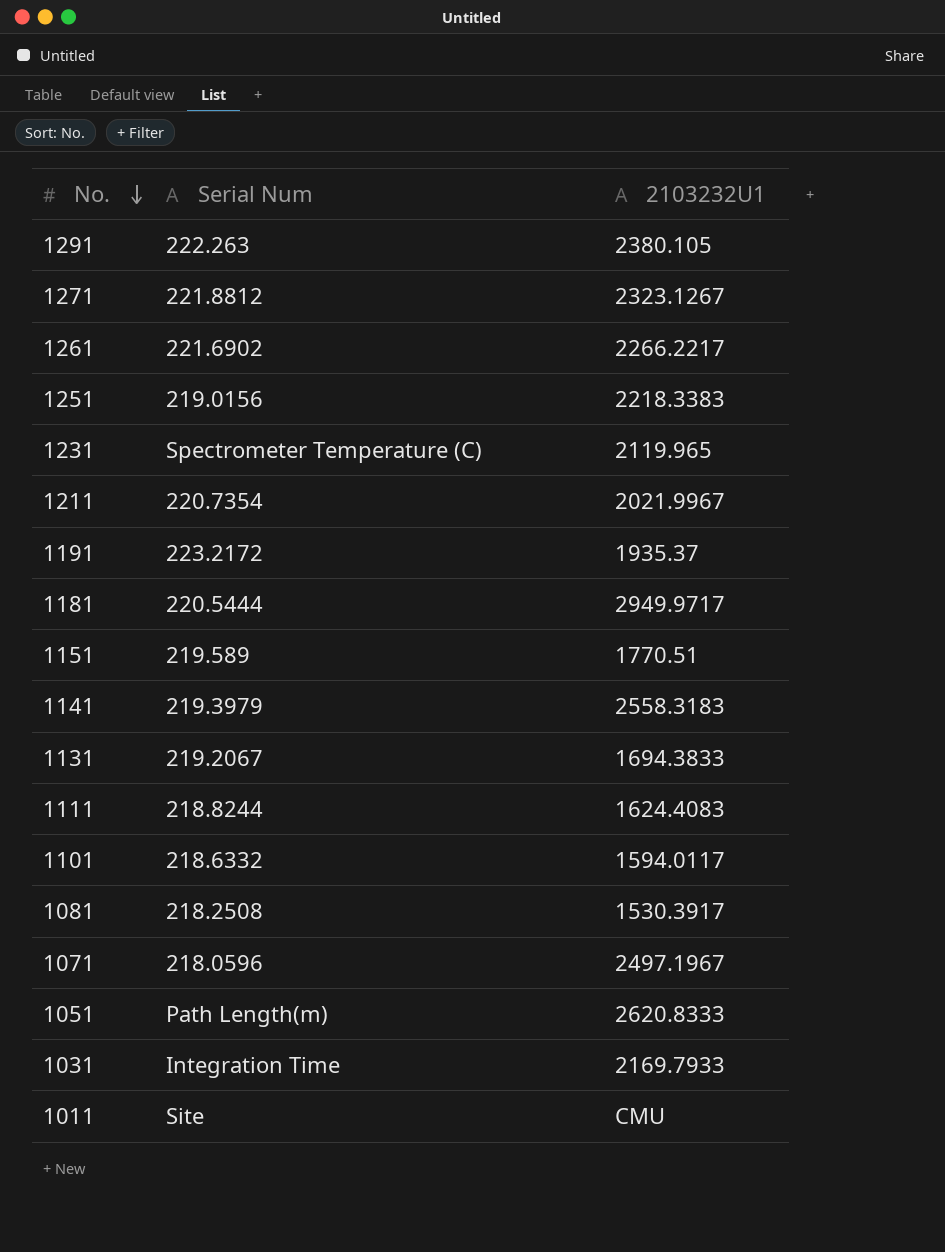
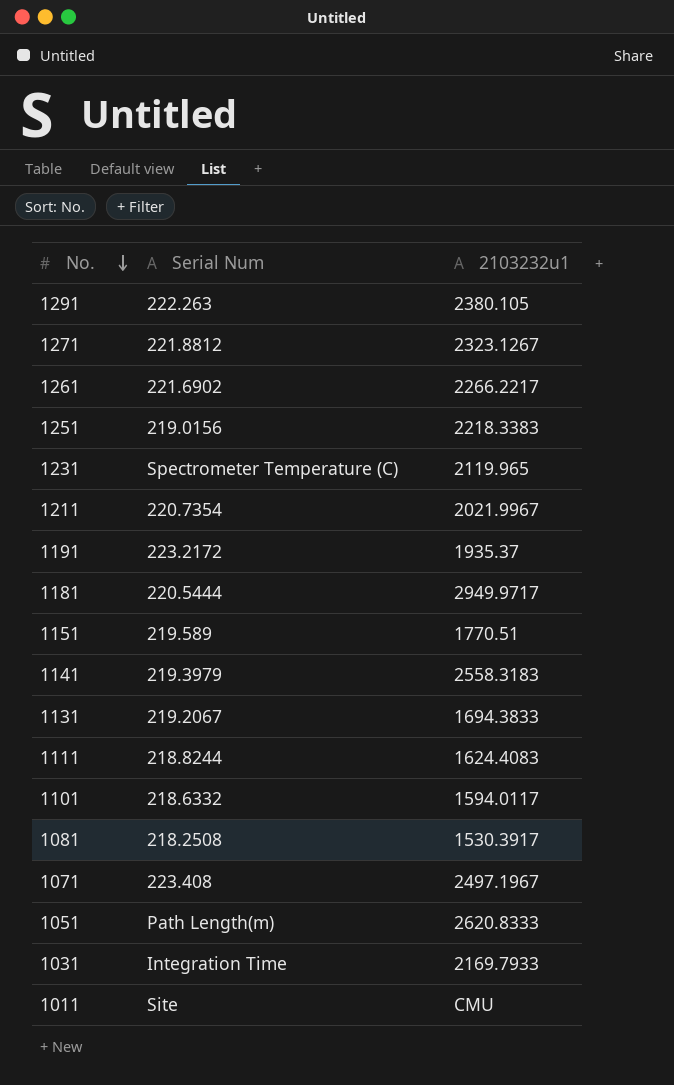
column name: 2103232U1 -> 2103232u1
1071 | Serial Num: 218.0596 -> 223.408

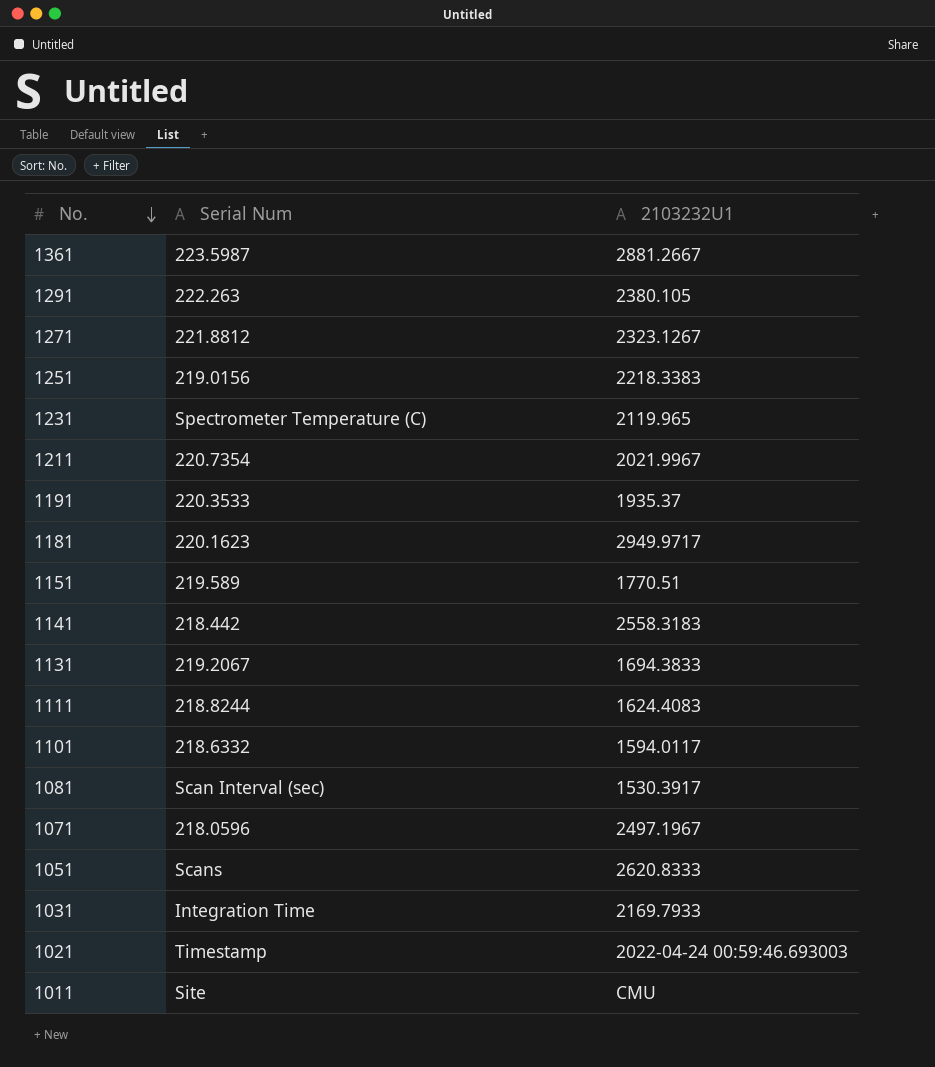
column name: 2103232u1 -> 2103232U1
row 1261: 221.6902 | 2266.2217 -> none
row 1361: none -> 223.5987 | 2881.2667
1191 | Serial Num: 223.2172 -> 220.3533
1181 | Serial Num: 220.5444 -> 220.1623
1141 | Serial Num: 219.3979 -> 218.442
1081 | Serial Num: 218.2508 -> Scan Interval (sec)
1071 | Serial Num: 223.408 -> 218.0596
1051 | Serial Num: Path Length(m) -> Scans
row 1021: none -> Timestamp | 2022-04-24 00:59:46.693003

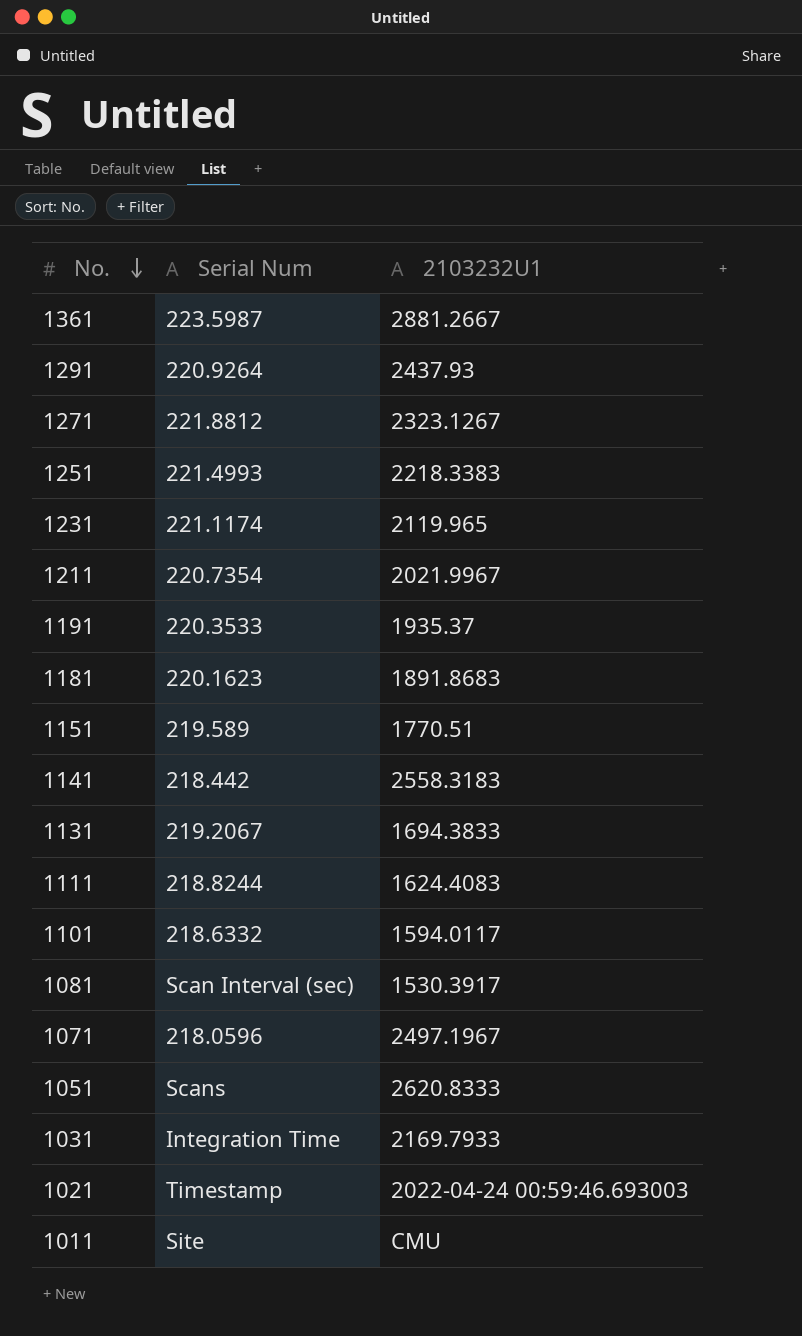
1291 | Serial Num: 222.263 -> 220.9264
1291 | 2103232U1: 2380.105 -> 2437.93
1251 | Serial Num: 219.0156 -> 221.4993
1231 | Serial Num: Spectrometer Temperature (C) -> 221.1174
1181 | 2103232U1: 2949.9717 -> 1891.8683

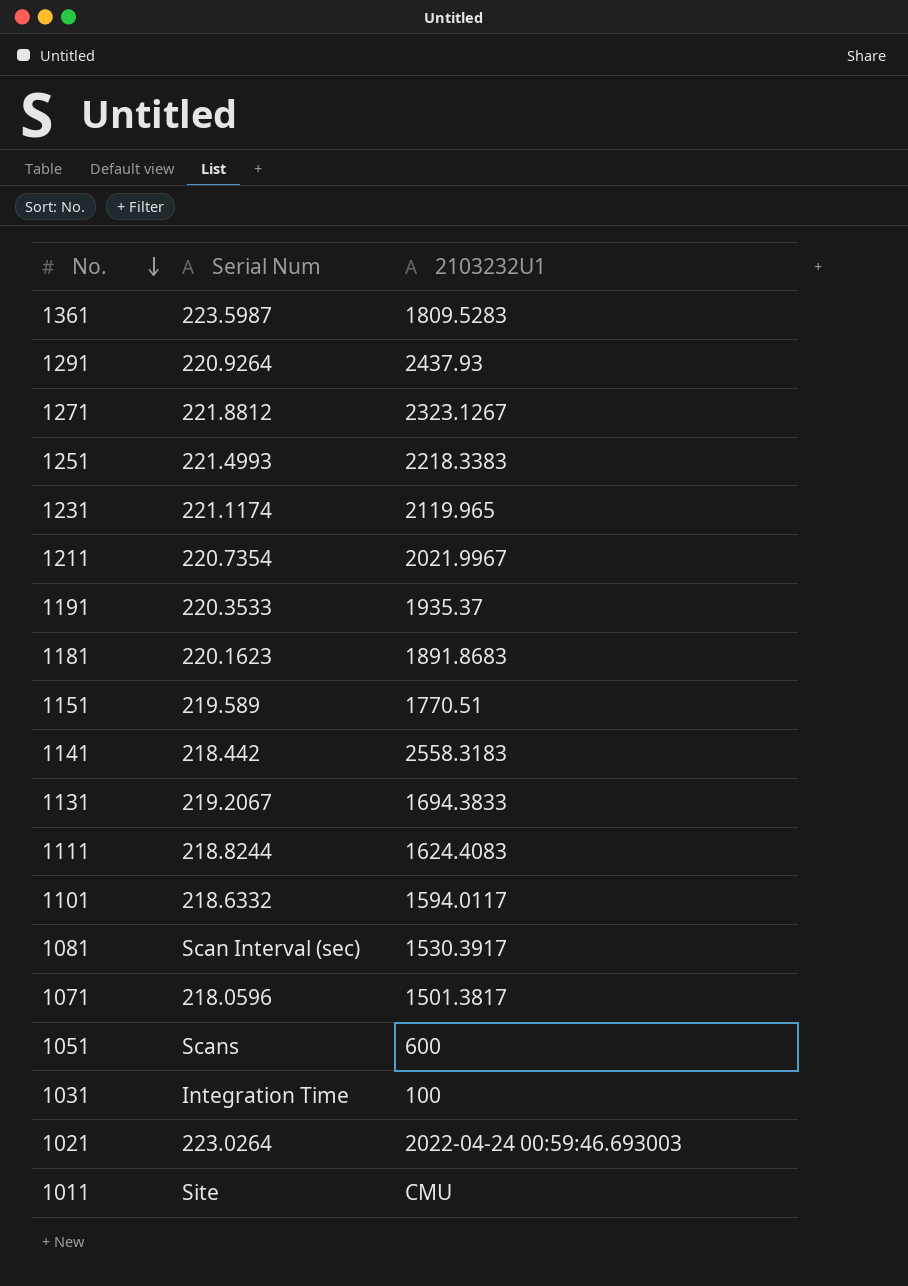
1361 | 2103232U1: 2881.2667 -> 1809.5283
1071 | 2103232U1: 2497.1967 -> 1501.3817
1051 | 2103232U1: 2620.8333 -> 600
1031 | 2103232U1: 2169.7933 -> 100
1021 | Serial Num: Timestamp -> 223.0264

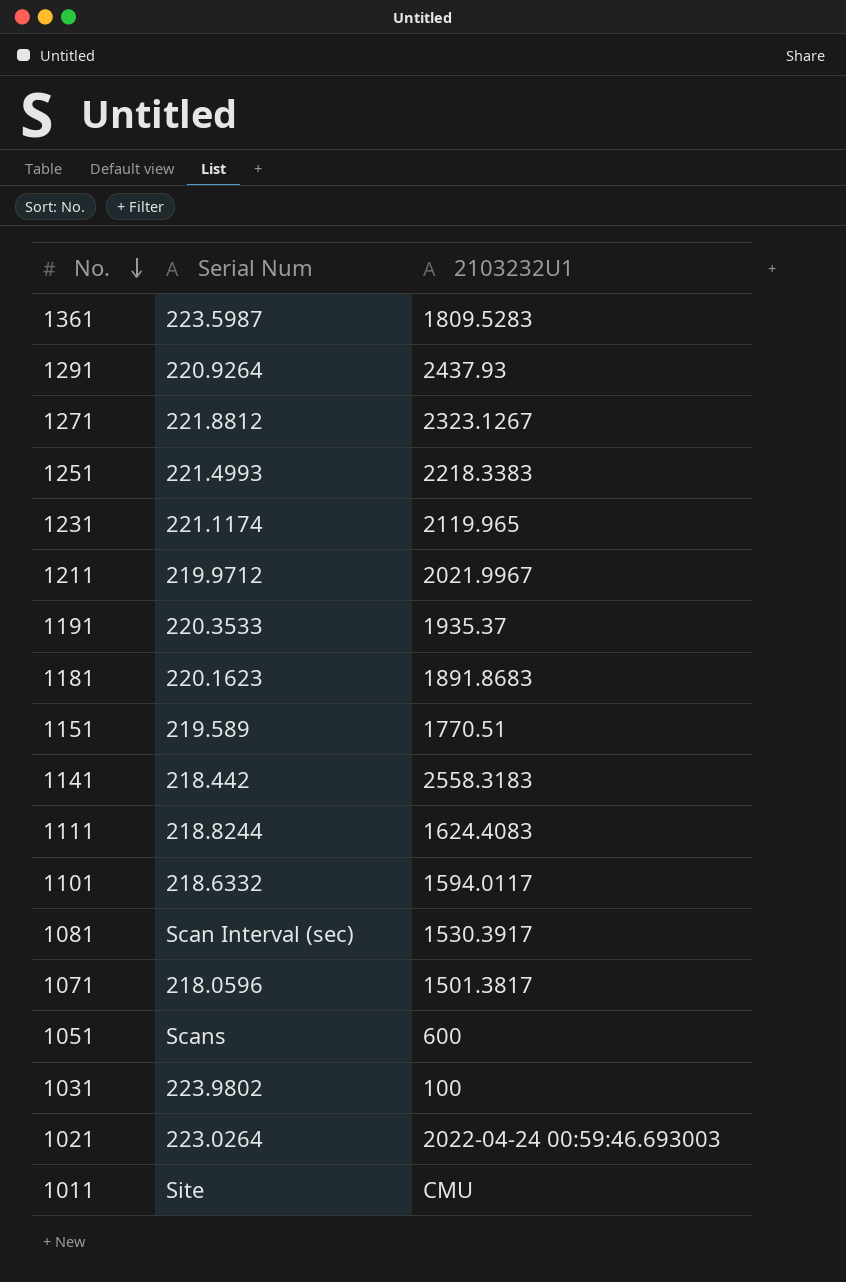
row 1131: 219.2067 | 1694.3833 -> none
1211 | Serial Num: 220.7354 -> 219.9712
1031 | Serial Num: Integration Time -> 223.9802

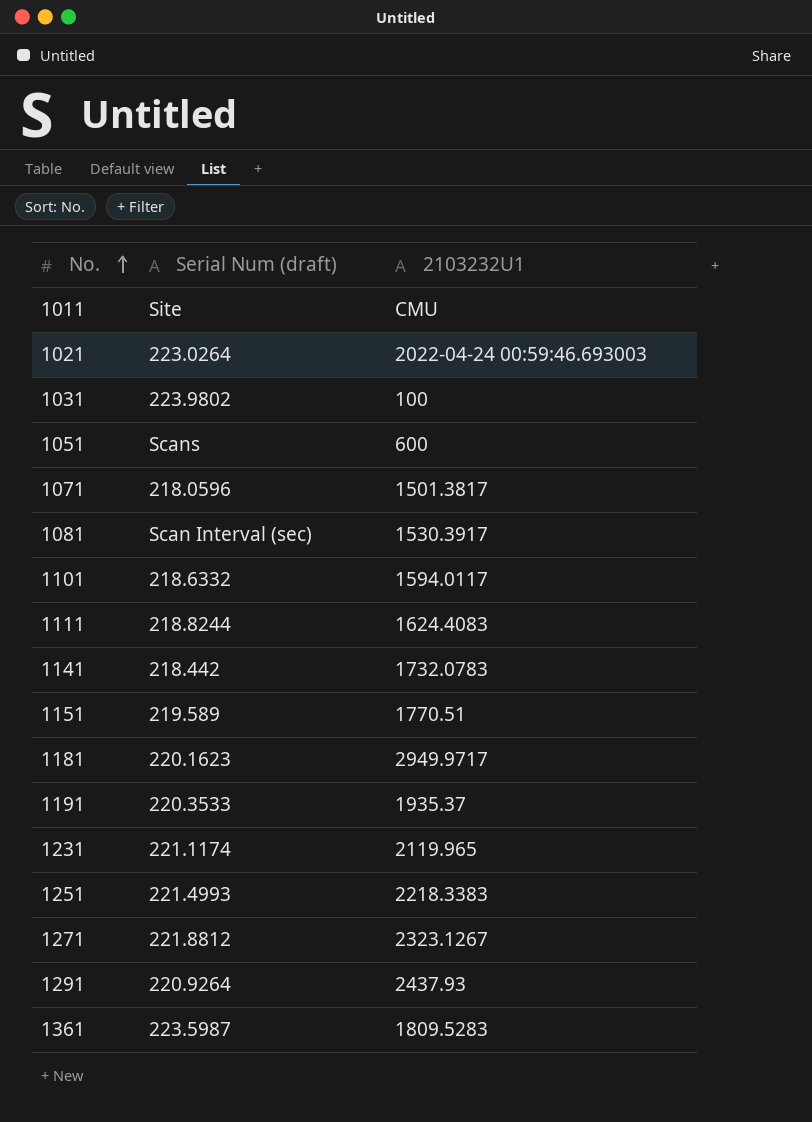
row order: No. descending -> No. ascending
column name: Serial Num -> Serial Num (draft)
row 1211: 219.9712 | 2021.9967 -> none
1141 | 2103232U1: 2558.3183 -> 1732.0783
1181 | 2103232U1: 1891.8683 -> 2949.9717

